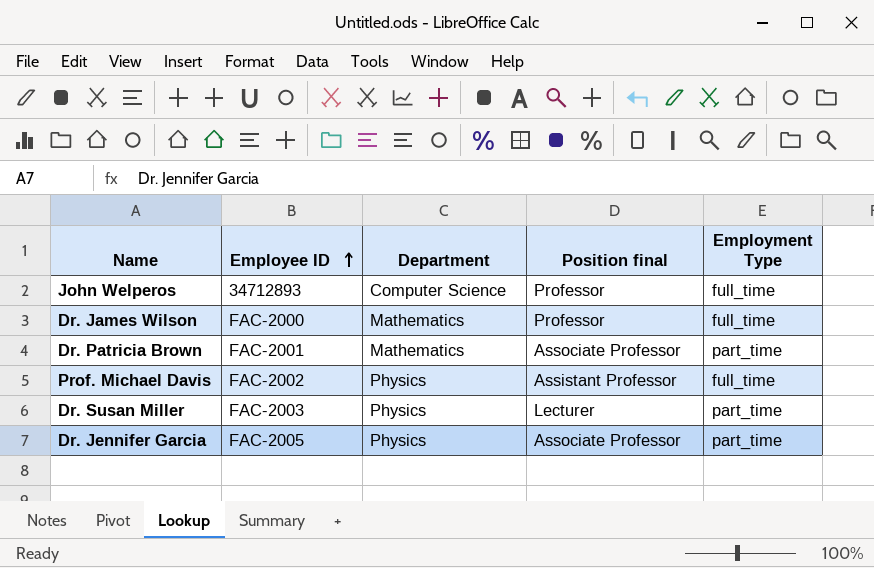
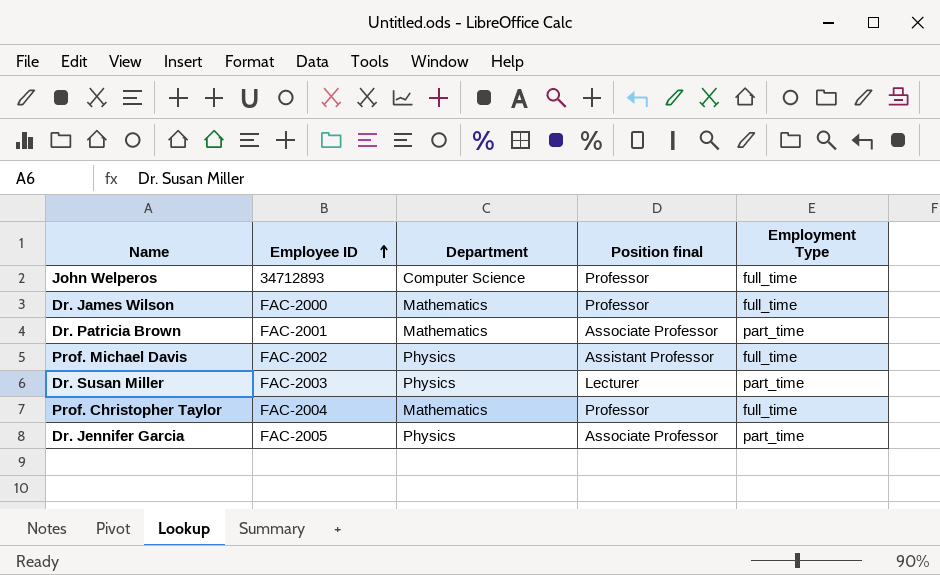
row Prof. Christopher Taylor: none -> FAC-2004 | Mathematics | Professor | full_time

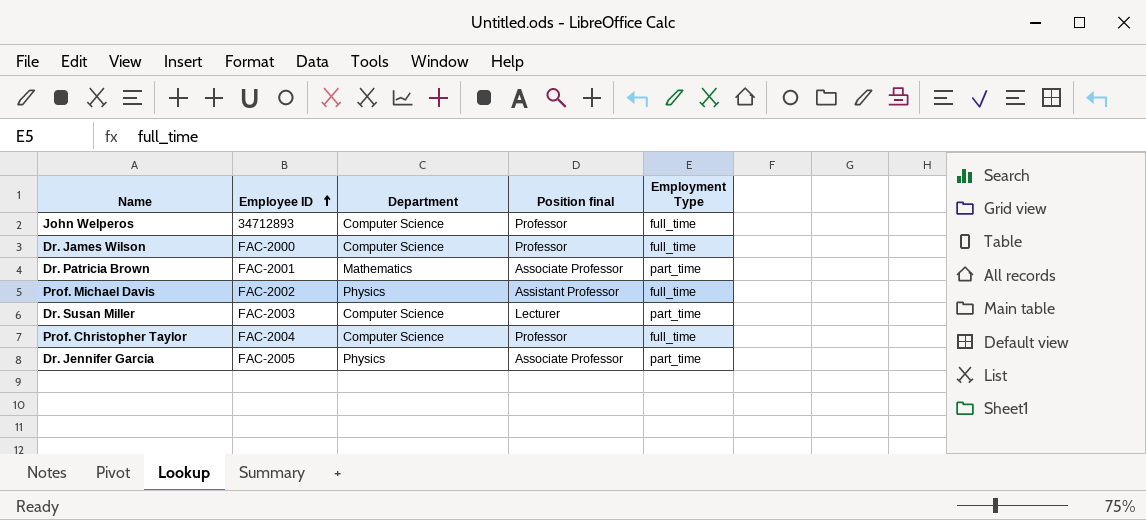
Dr. James Wilson | Department: Mathematics -> Computer Science
Dr. Susan Miller | Department: Physics -> Computer Science
Prof. Christopher Taylor | Department: Mathematics -> Computer Science

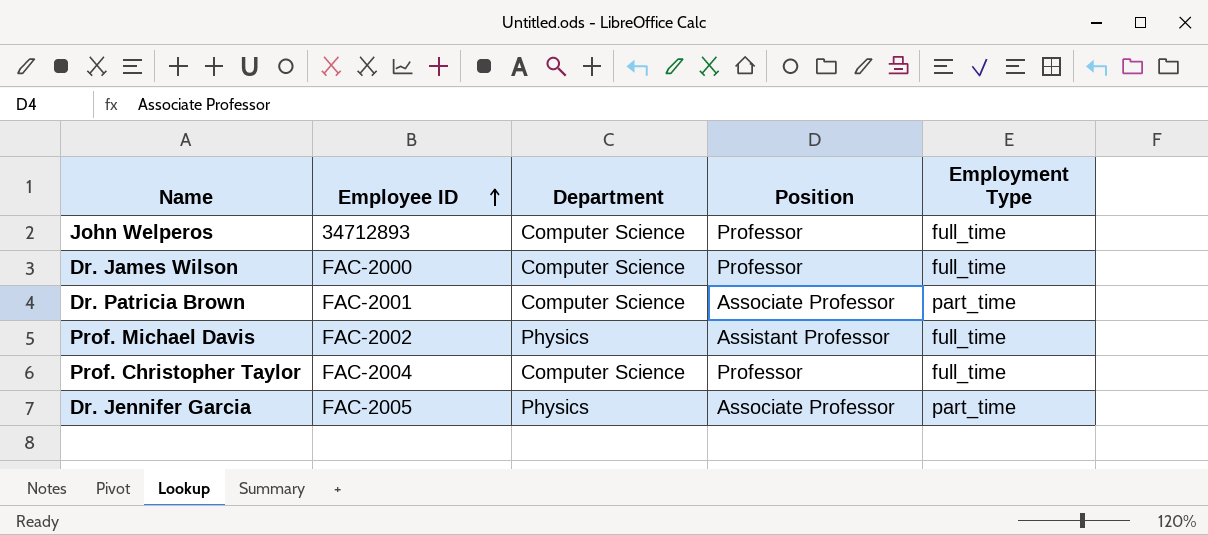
column name: Position final -> Position
row Dr. Susan Miller: FAC-2003 | Computer Science | Lecturer | part_time -> none
Dr. Patricia Brown | Department: Mathematics -> Computer Science

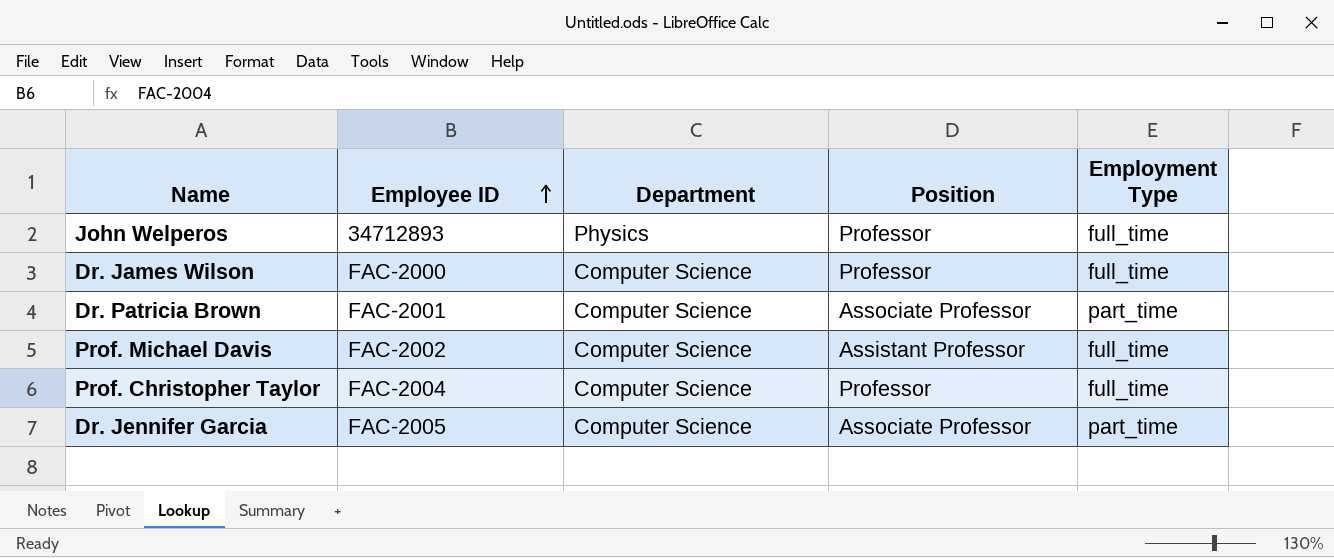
John Welperos | Department: Computer Science -> Physics
Prof. Michael Davis | Department: Physics -> Computer Science
Dr. Jennifer Garcia | Department: Physics -> Computer Science

